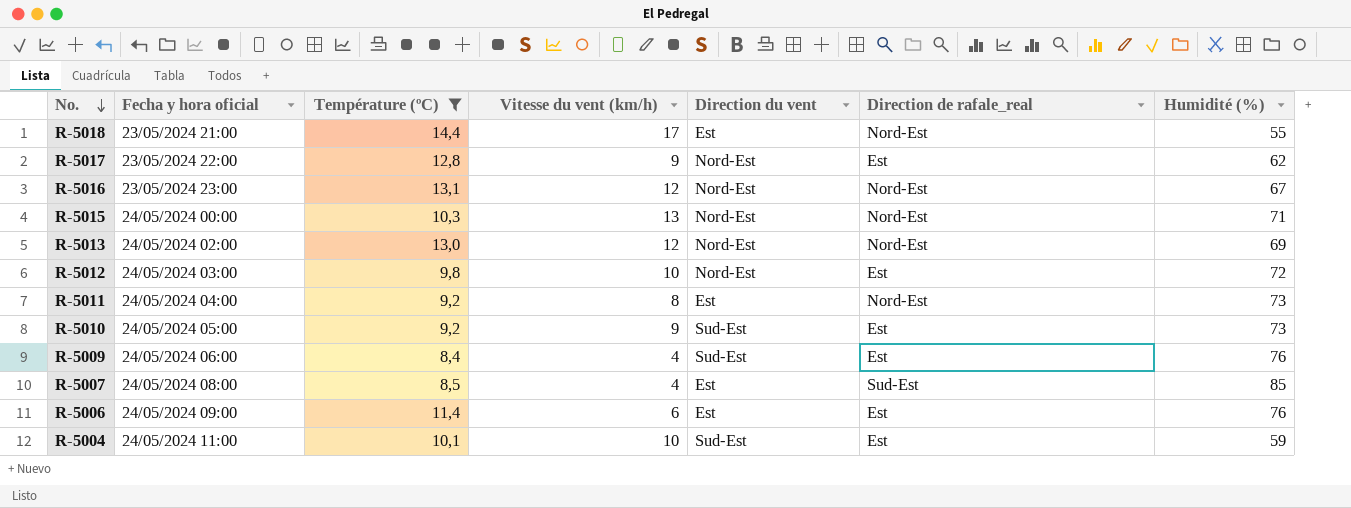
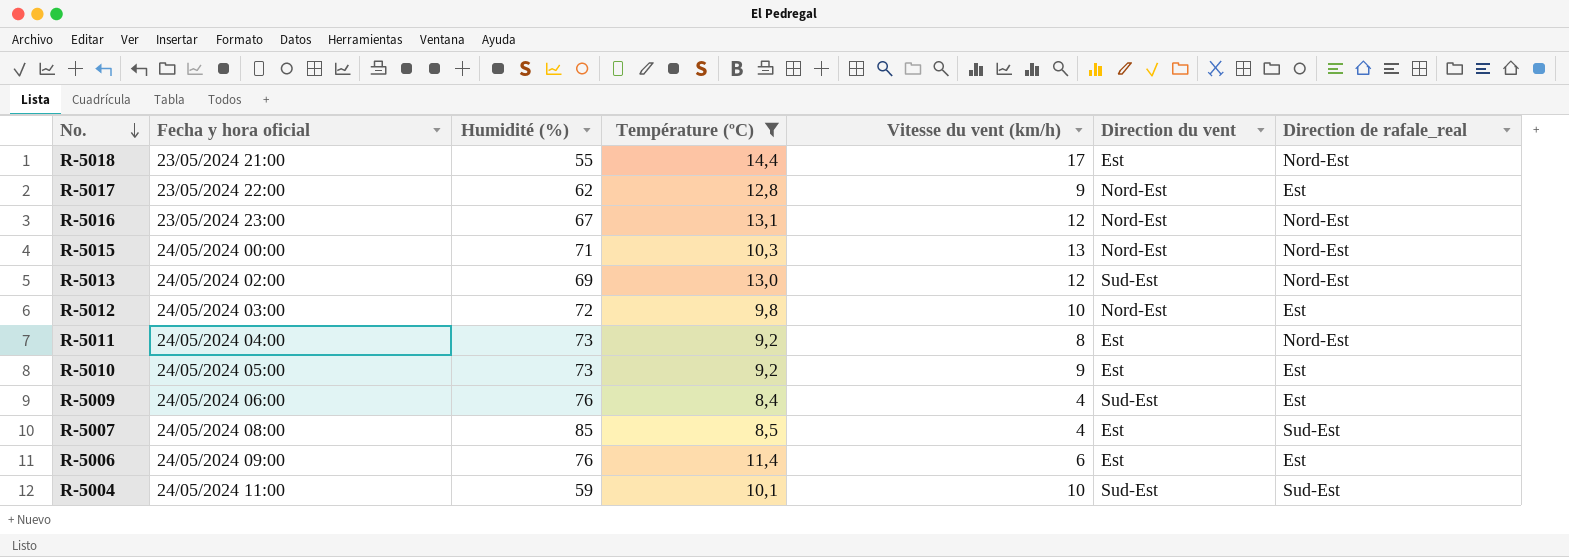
column Humidité (%) | position: 7 -> 3
R-5013 | Direction du vent: Nord-Est -> Sud-Est
R-5010 | Direction du vent: Sud-Est -> Est
R-5004 | Direction de rafale_real: Est -> Sud-Est

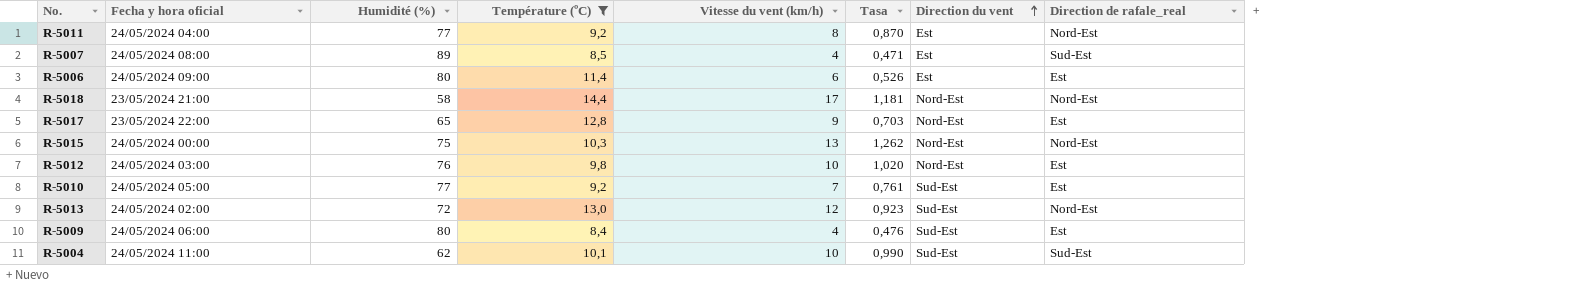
row order: No. descending -> Direction du vent ascending
column Tasa | formula: none -> [Vitesse du vent (km/h)] / [Température (ºC)]
row R-5016: 23/05/2024 23:00 | 67 | 13,1 | 12 | Nord-Est | Nord-Est -> none
R-5011 | Humidité (%): 73 -> 77
R-5007 | Humidité (%): 85 -> 89
R-5006 | Humidité (%): 76 -> 80
R-5018 | Humidité (%): 55 -> 58
R-5018 | Direction du vent: Est -> Nord-Est
R-5017 | Humidité (%): 62 -> 65
R-5015 | Humidité (%): 71 -> 75
R-5012 | Humidité (%): 72 -> 76
R-5010 | Humidité (%): 73 -> 77
R-5010 | Vitesse du vent (km/h): 9 -> 7
R-5010 | Direction du vent: Est -> Sud-Est
R-5013 | Humidité (%): 69 -> 72
R-5009 | Humidité (%): 76 -> 80
R-5004 | Humidité (%): 59 -> 62

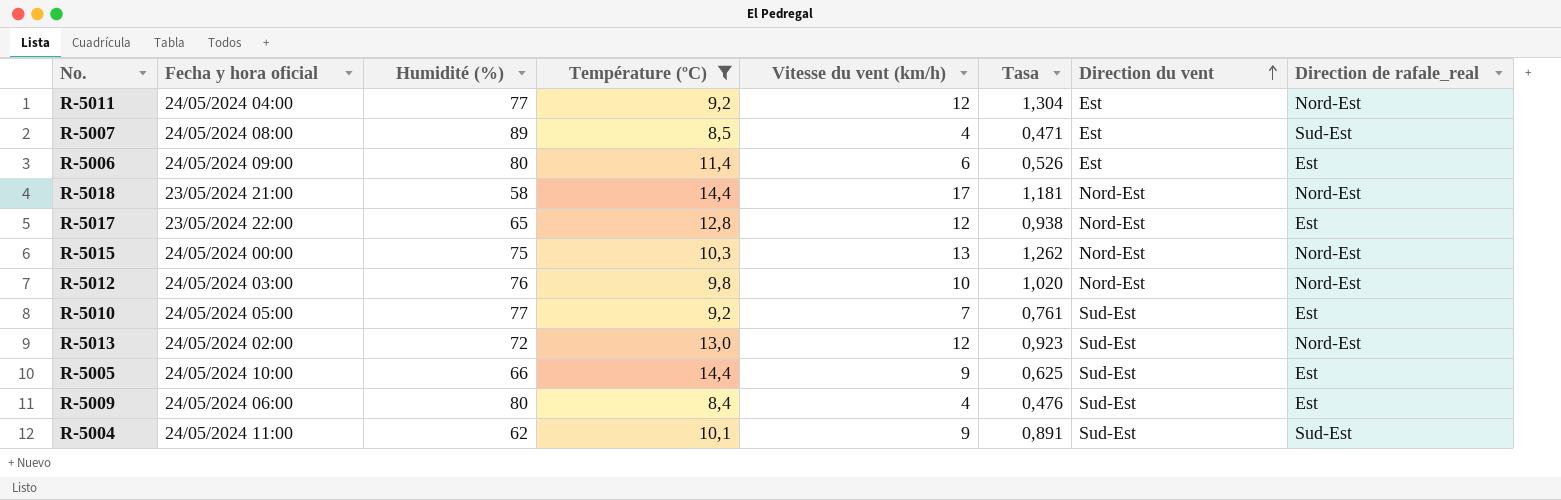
R-5011 | Vitesse du vent (km/h): 8 -> 12
R-5011 | Tasa: 0,870 -> 1,304
R-5017 | Vitesse du vent (km/h): 9 -> 12
R-5017 | Tasa: 0,703 -> 0,938
R-5012 | Direction de rafale_real: Est -> Nord-Est
row R-5005: none -> 24/05/2024 10:00 | 66 | 14,4 | 9 | 0,625 | Sud-Est | Est
R-5004 | Vitesse du vent (km/h): 10 -> 9
R-5004 | Tasa: 0,990 -> 0,891

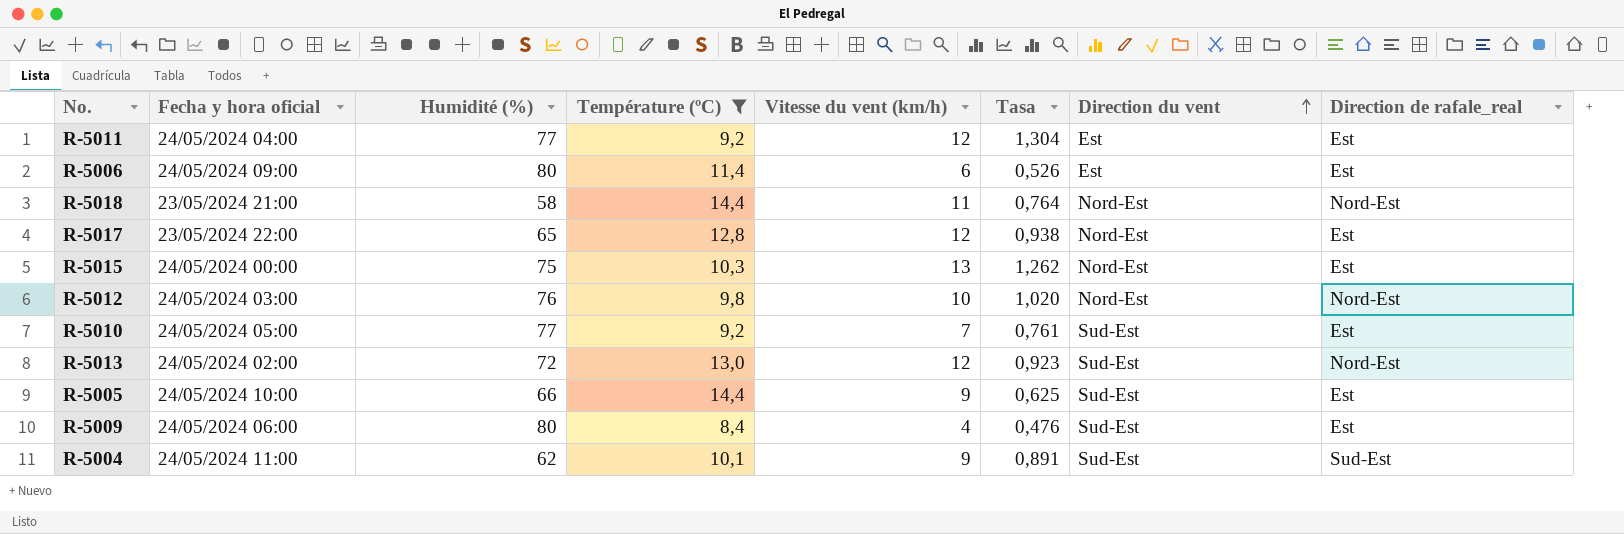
row R-5007: 24/05/2024 08:00 | 89 | 8,5 | 4 | 0,471 | Est | Sud-Est -> none
R-5011 | Direction de rafale_real: Nord-Est -> Est
R-5018 | Vitesse du vent (km/h): 17 -> 11
R-5018 | Tasa: 1,181 -> 0,764
R-5015 | Direction de rafale_real: Nord-Est -> Est

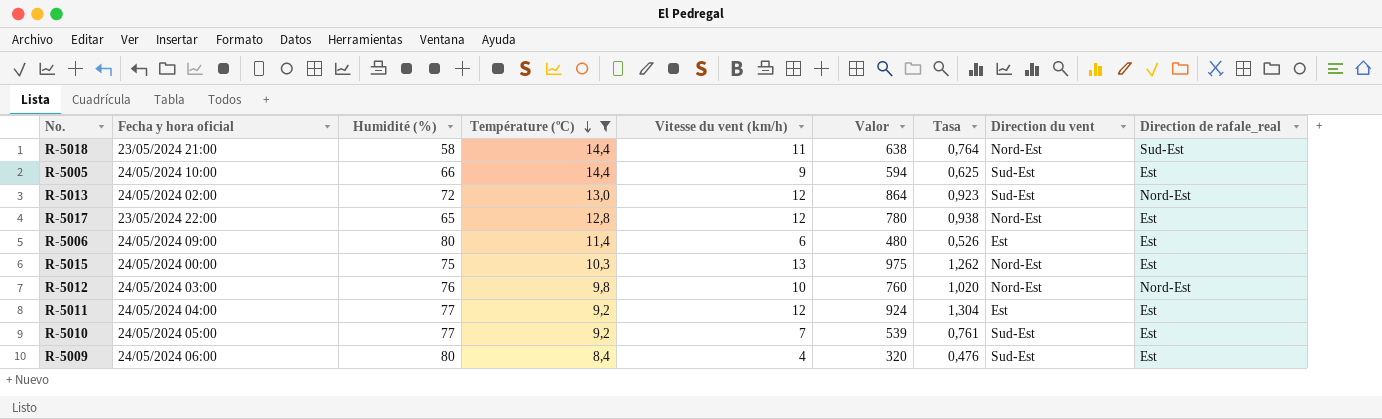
row order: Direction du vent ascending -> Température (ºC) descending
column Valor | formula: none -> [Humidité (%)] * [Vitesse du vent (km/h)]
row R-5004: 24/05/2024 11:00 | 62 | 10,1 | 9 | 0,891 | Sud-Est | Sud-Est -> none
R-5018 | Direction de rafale_real: Nord-Est -> Sud-Est

